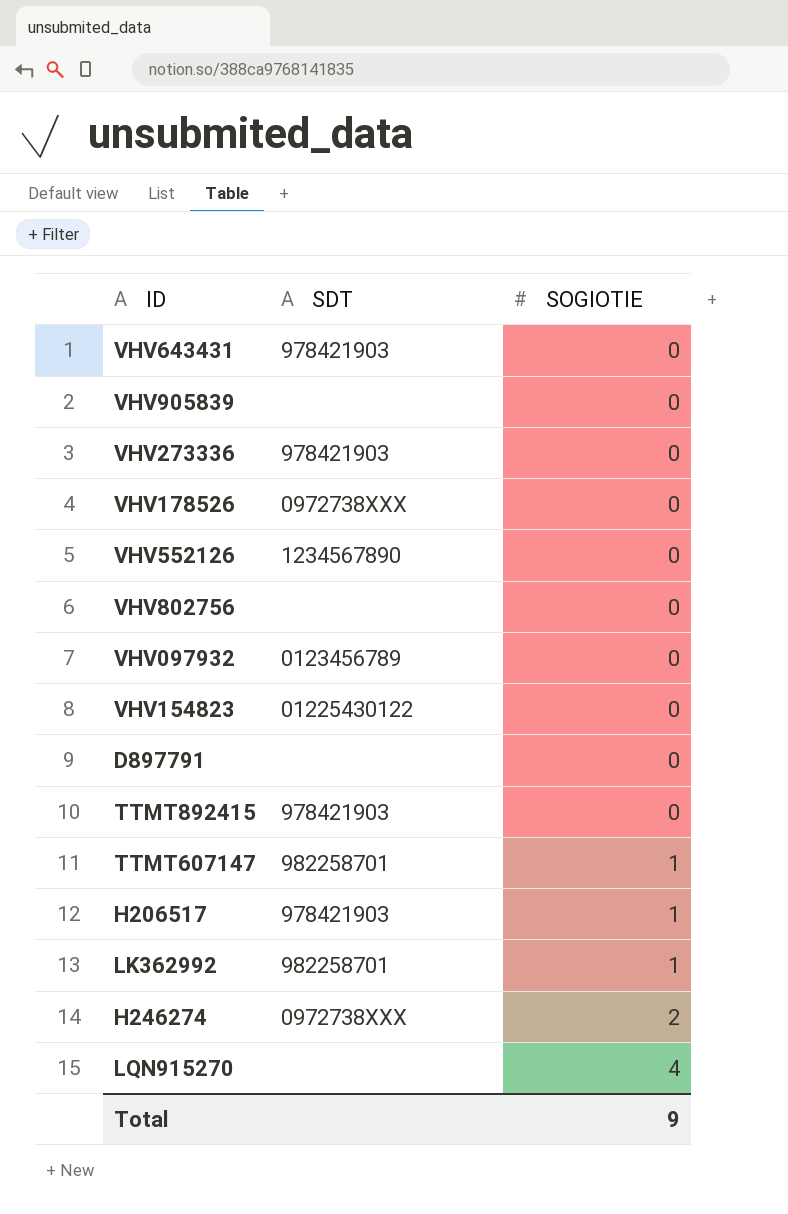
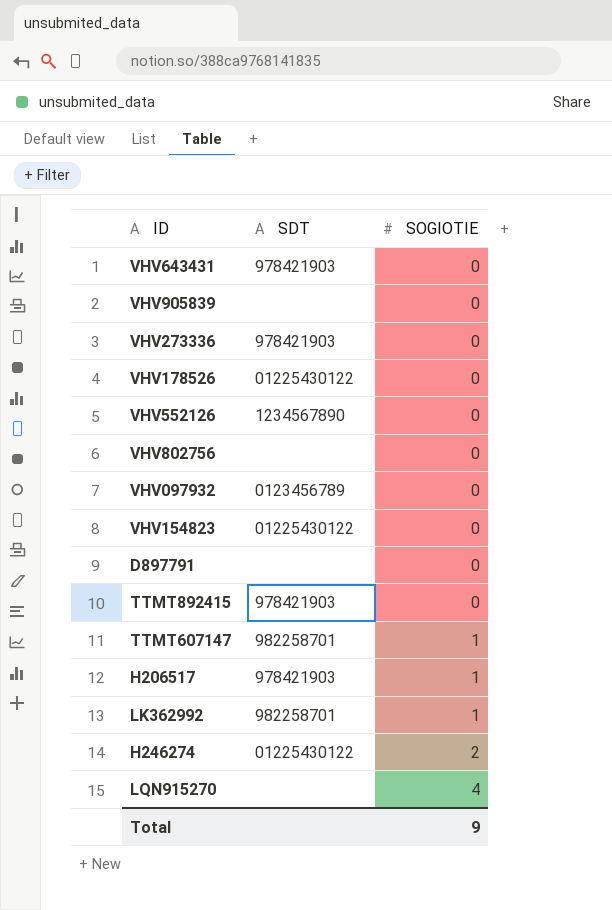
VHV178526 | SDT: 0972738XXX -> 01225430122
H246274 | SDT: 0972738XXX -> 01225430122

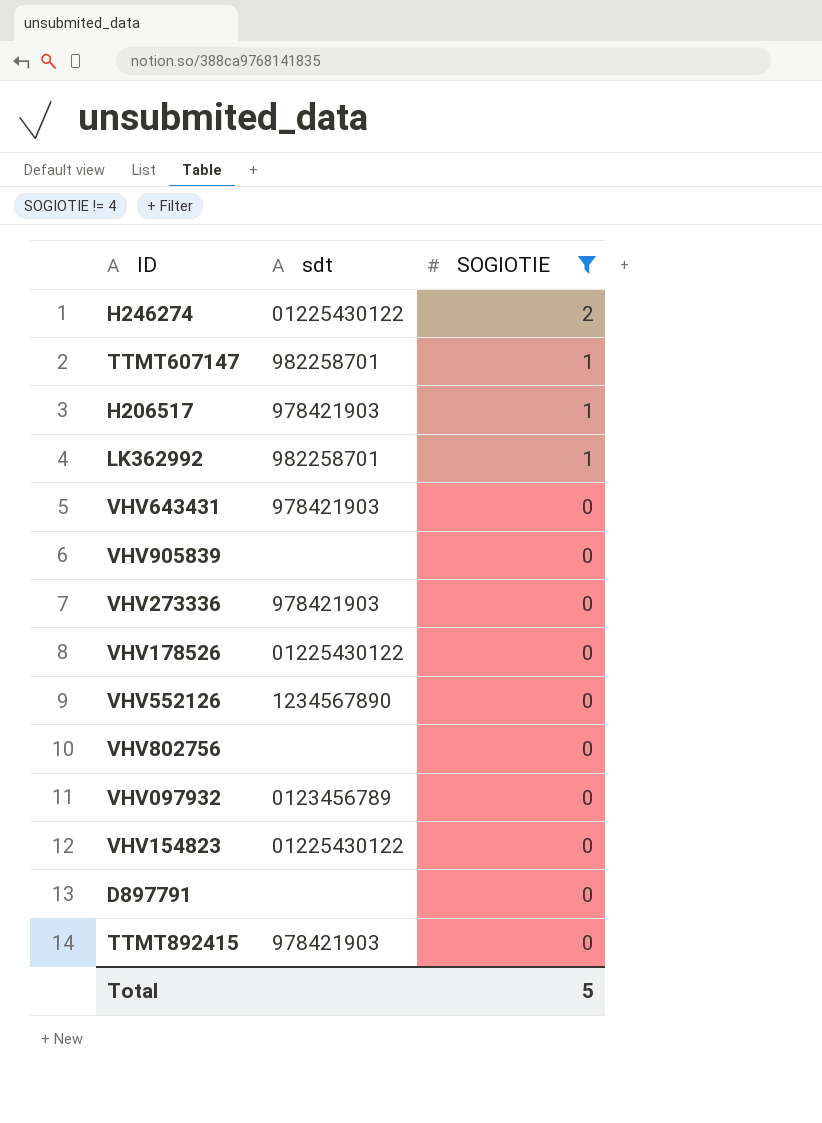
filter: none -> SOGIOTIE != 4
row order: SOGIOTIE ascending -> SOGIOTIE descending
column name: SDT -> sdt
Total | SOGIOTIE: 9 -> 5

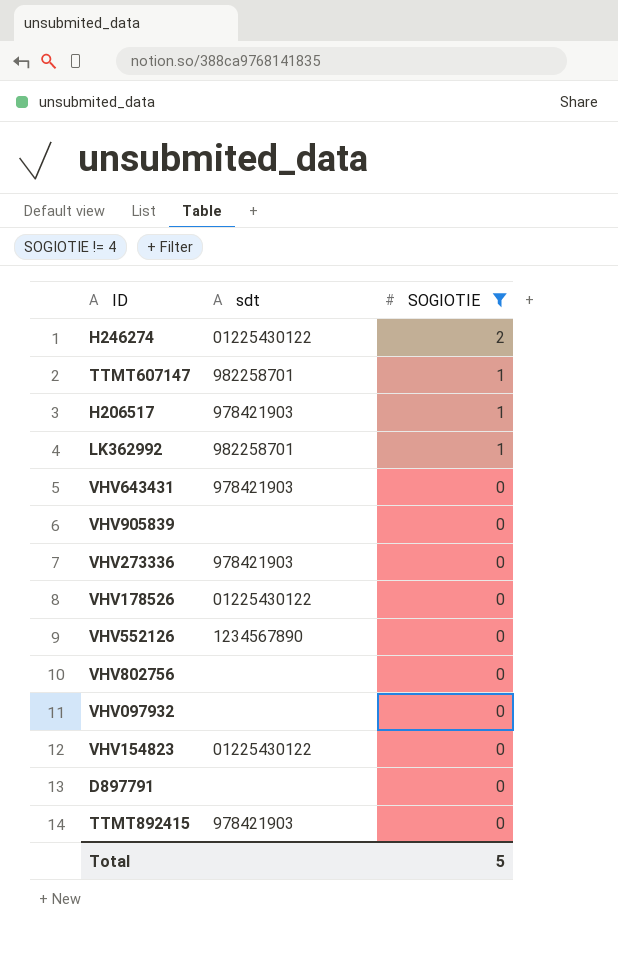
VHV097932 | sdt: 0123456789 -> none

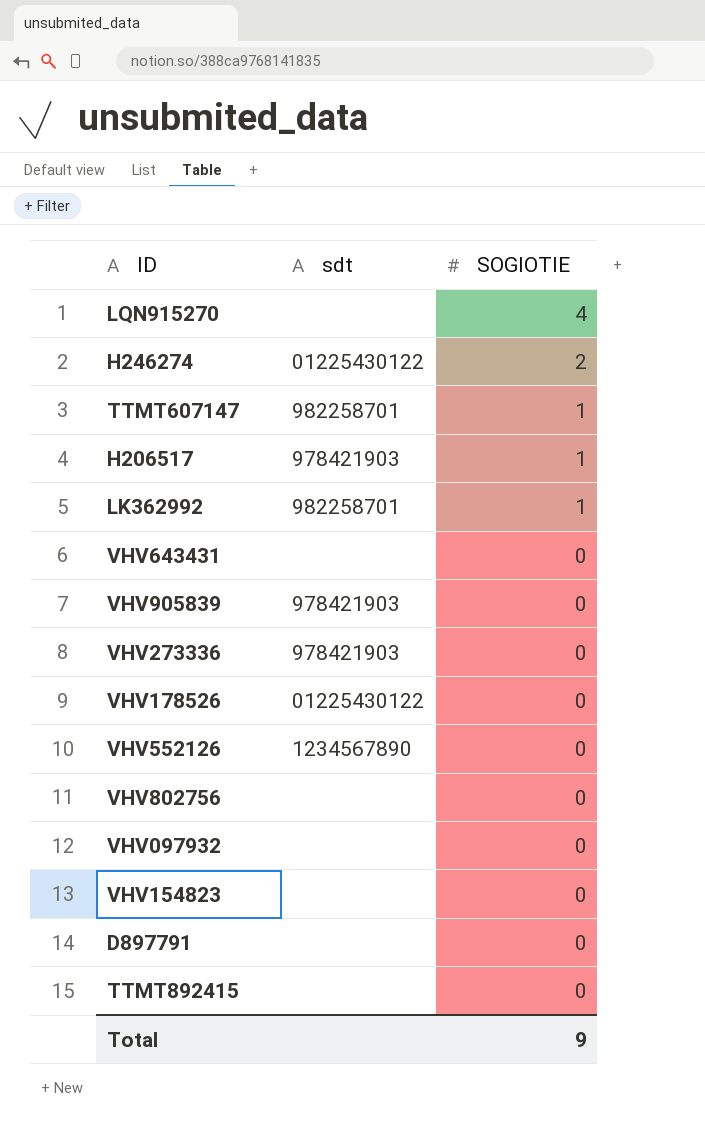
filter: SOGIOTIE != 4 -> none
VHV643431 | sdt: 978421903 -> none
VHV905839 | sdt: none -> 978421903
VHV154823 | sdt: 01225430122 -> none
TTMT892415 | sdt: 978421903 -> none
Total | SOGIOTIE: 5 -> 9

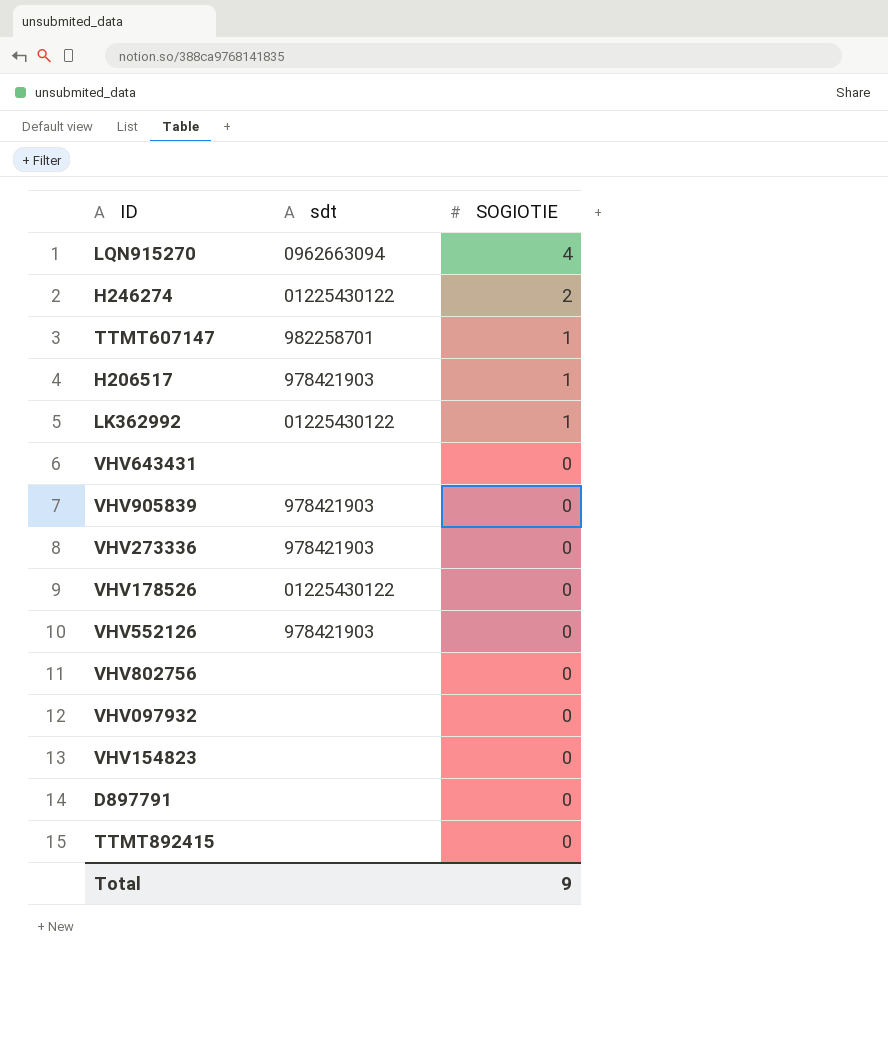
LQN915270 | sdt: none -> 0962663094
LK362992 | sdt: 982258701 -> 01225430122
VHV552126 | sdt: 1234567890 -> 978421903

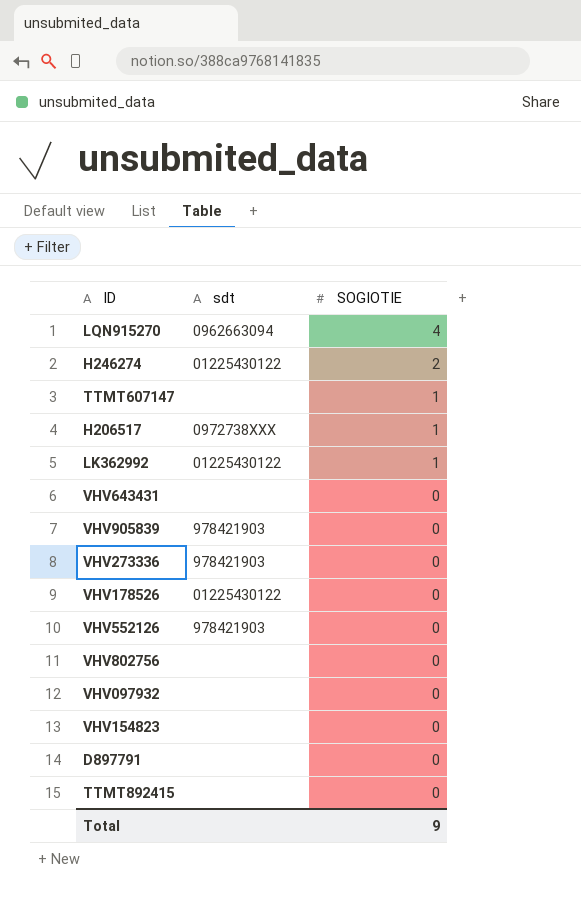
TTMT607147 | sdt: 982258701 -> none
H206517 | sdt: 978421903 -> 0972738XXX

